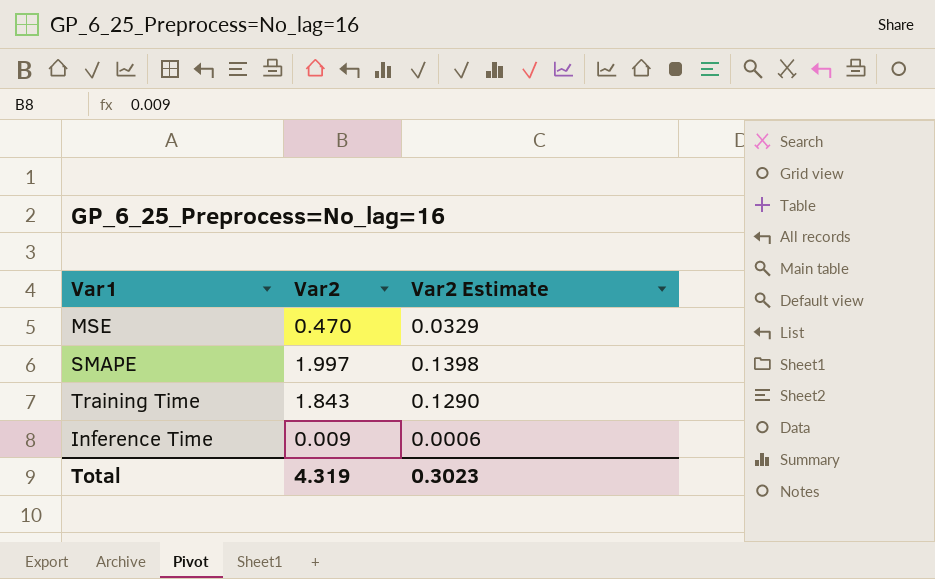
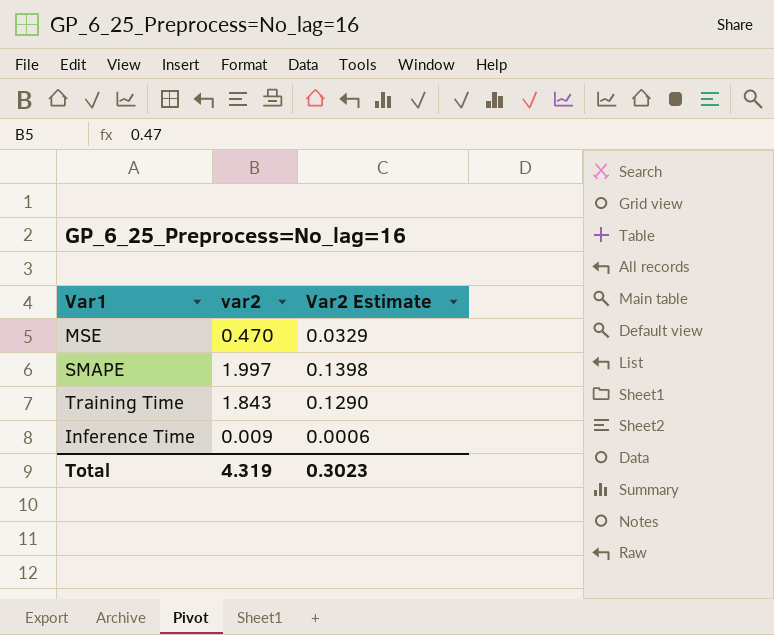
column name: Var2 -> var2

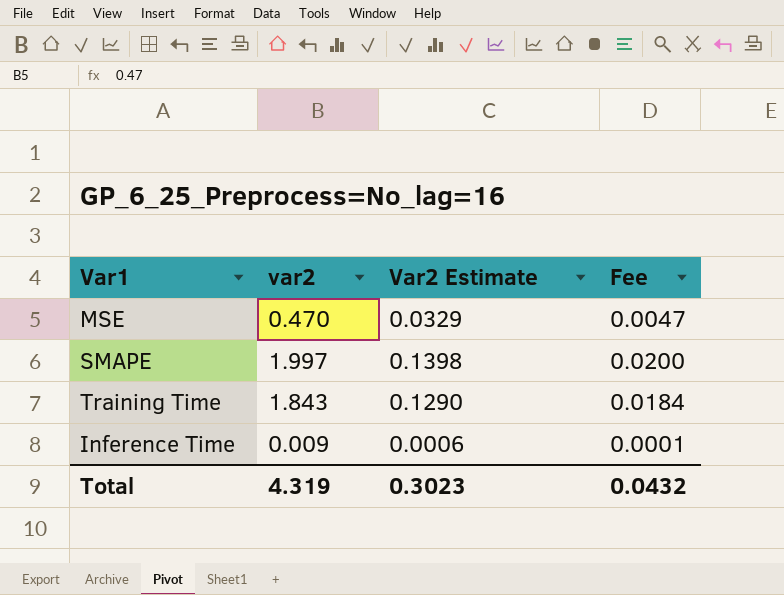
column Fee | formula: none -> [var2] * 0.01

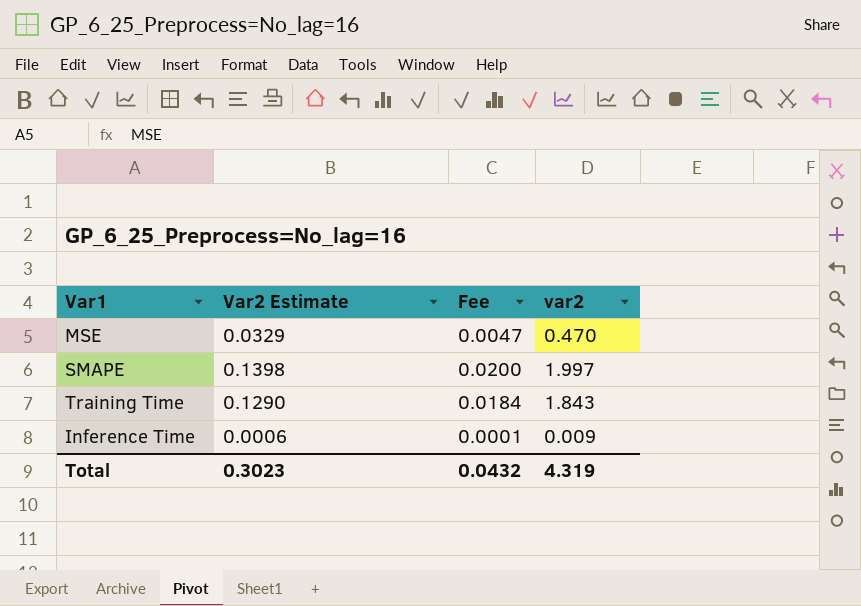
column var2 | position: 2 -> 4

